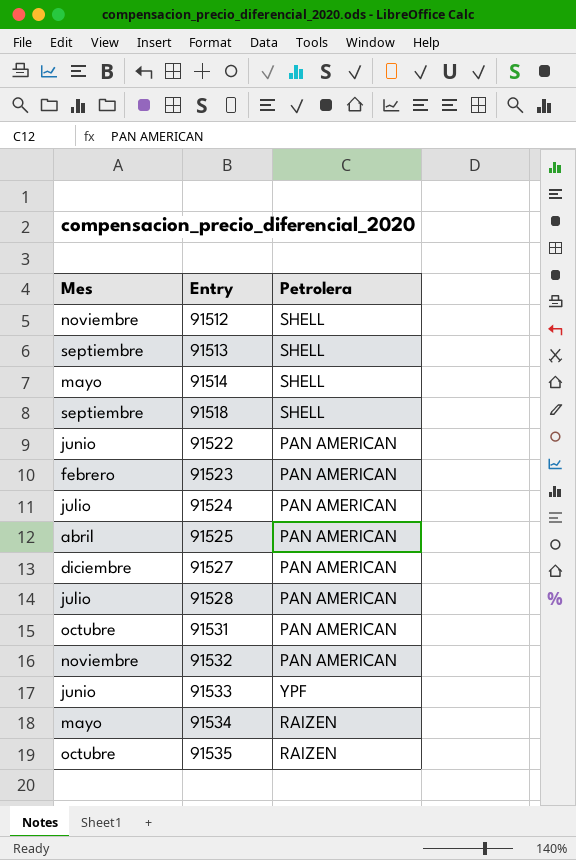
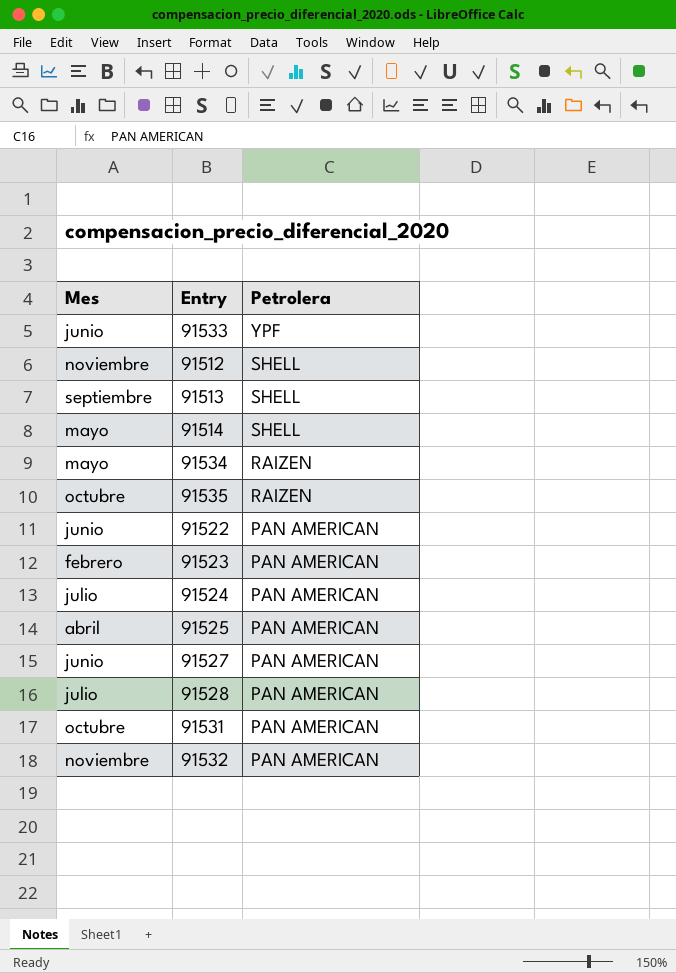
row order: Entry ascending -> Petrolera descending
row 91518: septiembre | SHELL -> none
91527 | Mes: diciembre -> junio

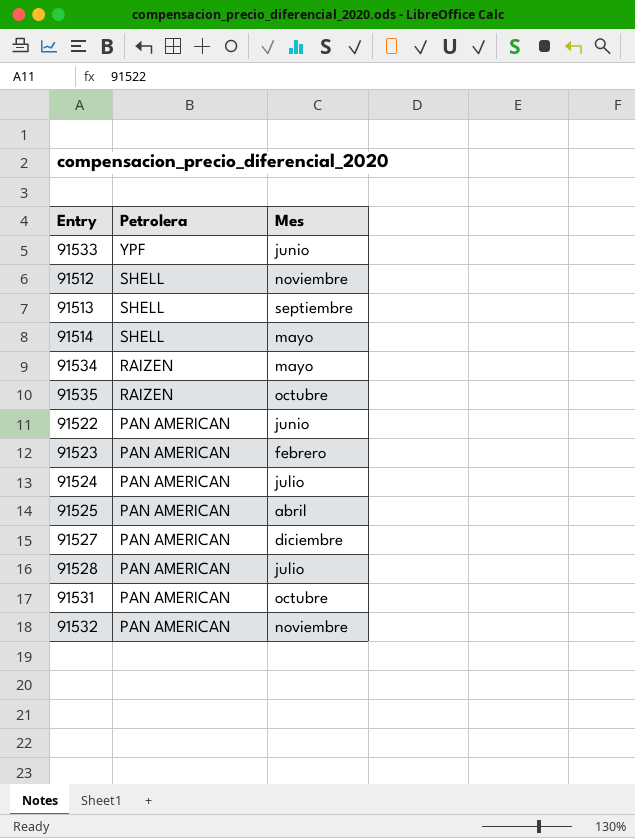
column Mes | position: 1 -> 3
91527 | Mes: junio -> diciembre

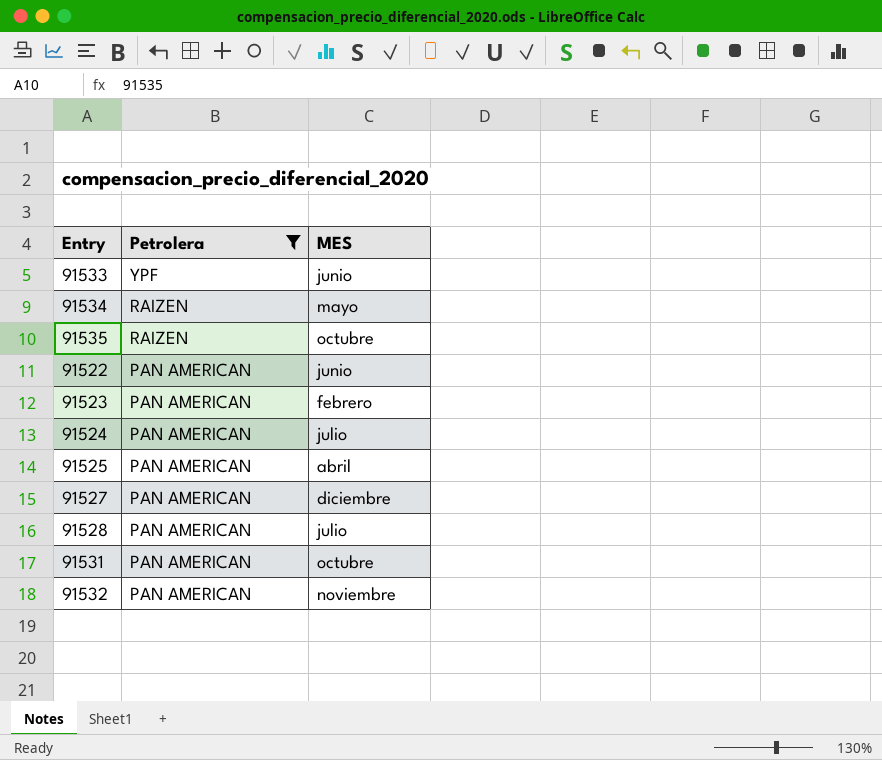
filter: none -> Petrolera != SHELL
column name: Mes -> MES

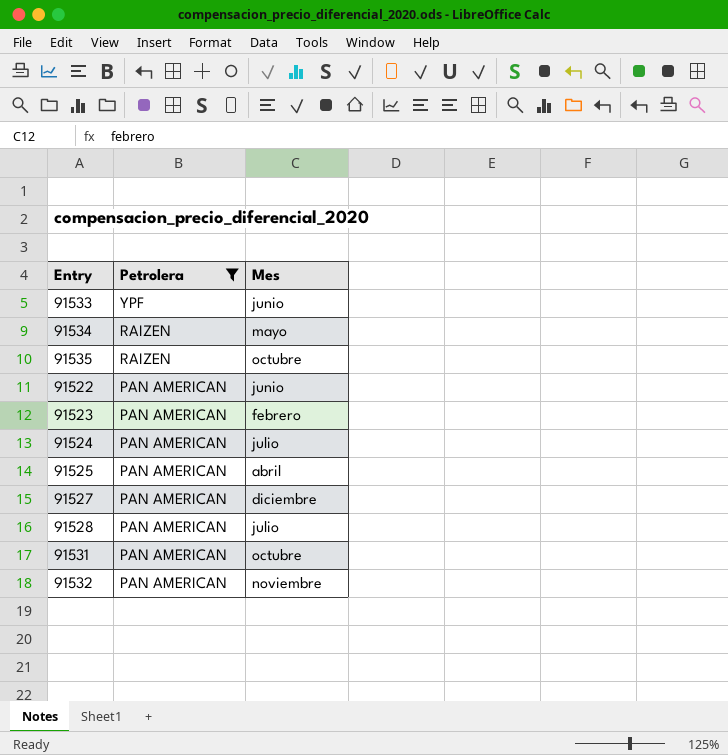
column name: MES -> Mes

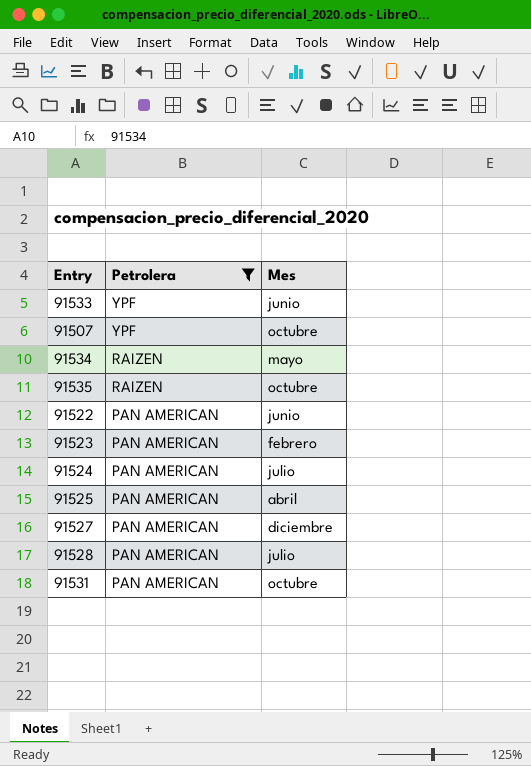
row 91532: PAN AMERICAN | noviembre -> none
row 91507: none -> YPF | octubre

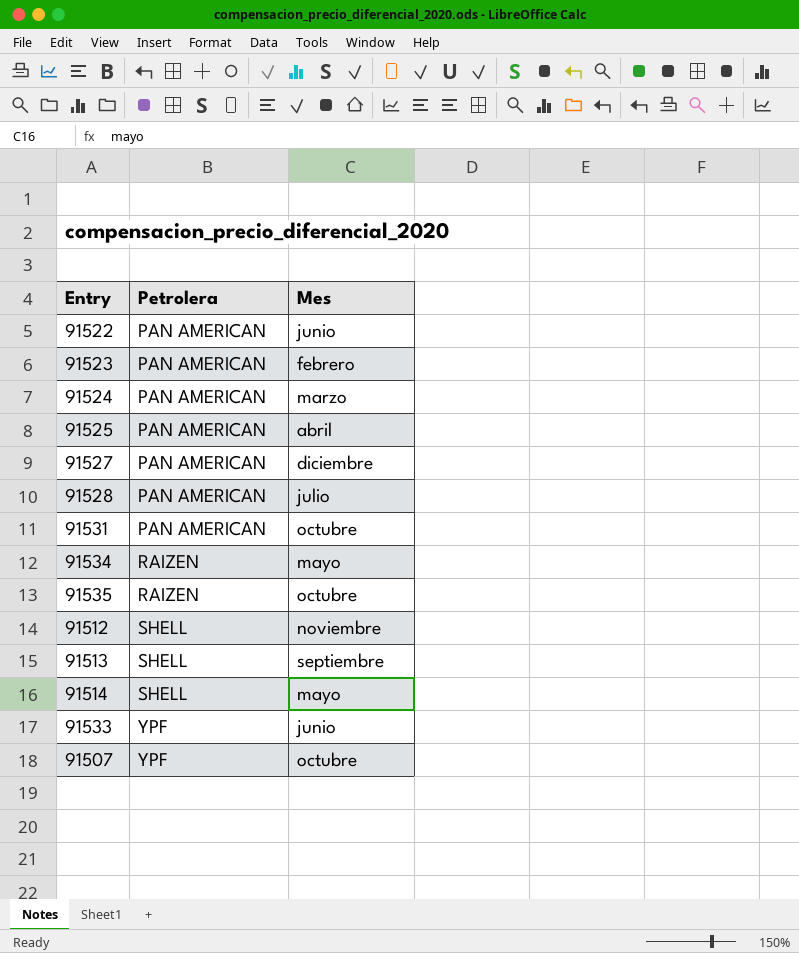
filter: Petrolera != SHELL -> none
row order: Petrolera descending -> Petrolera ascending
91524 | Mes: julio -> marzo

